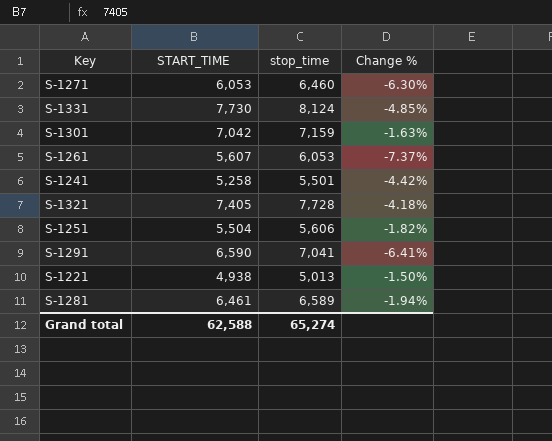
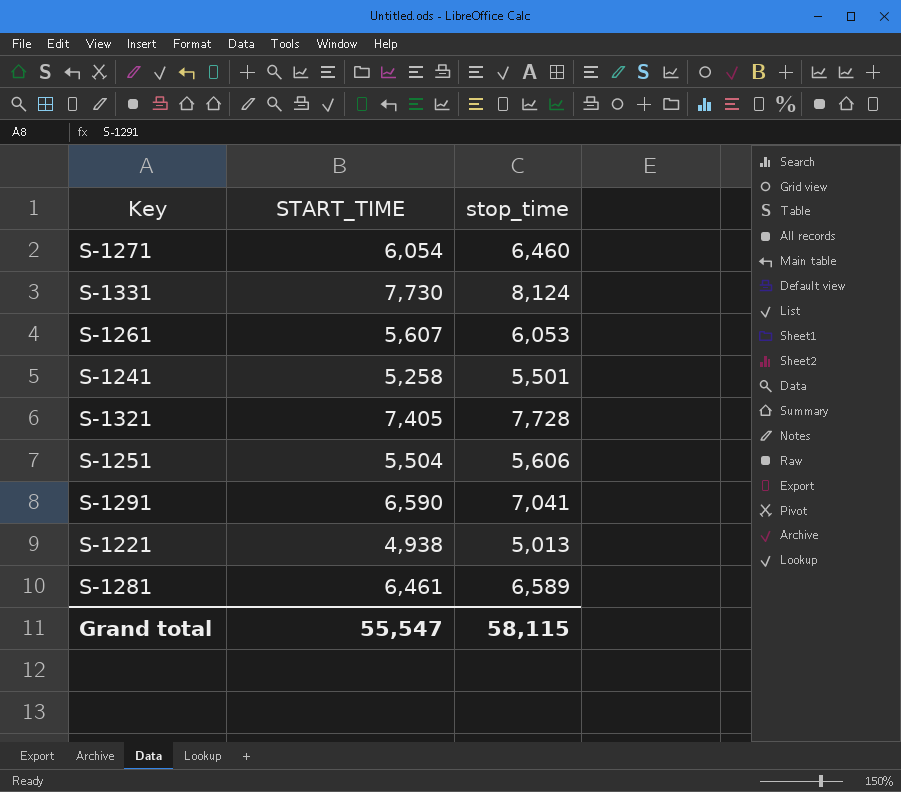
column Change % | formula: ([START_TIME] - [stop_time]) / [stop_time] -> none
row S-1301: 7,042 | 7,159 | -1.63% -> none
S-1271 | START_TIME: 6,053 -> 6,054
Grand total | START_TIME: 62,588 -> 55,547
Grand total | stop_time: 65,274 -> 58,115

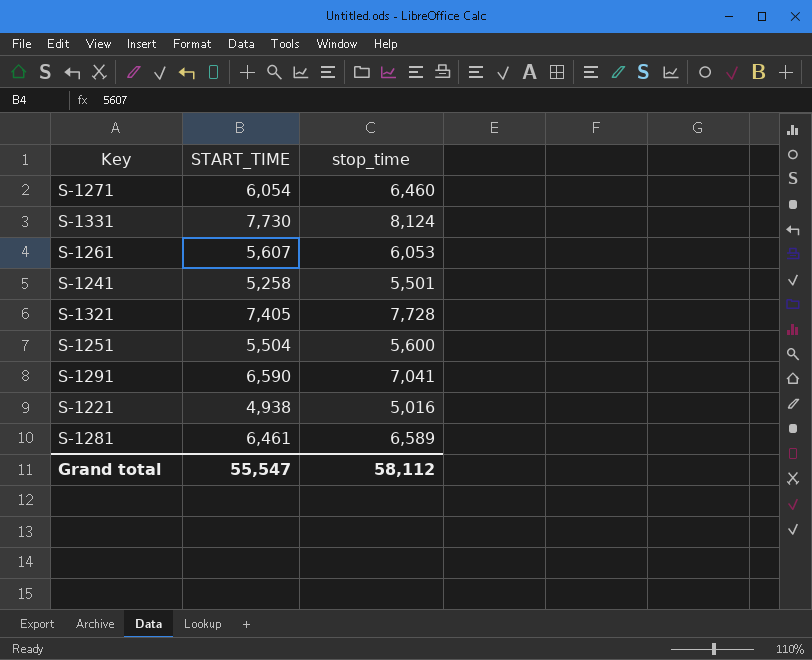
S-1251 | stop_time: 5,606 -> 5,600
S-1221 | stop_time: 5,013 -> 5,016
Grand total | stop_time: 58,115 -> 58,112

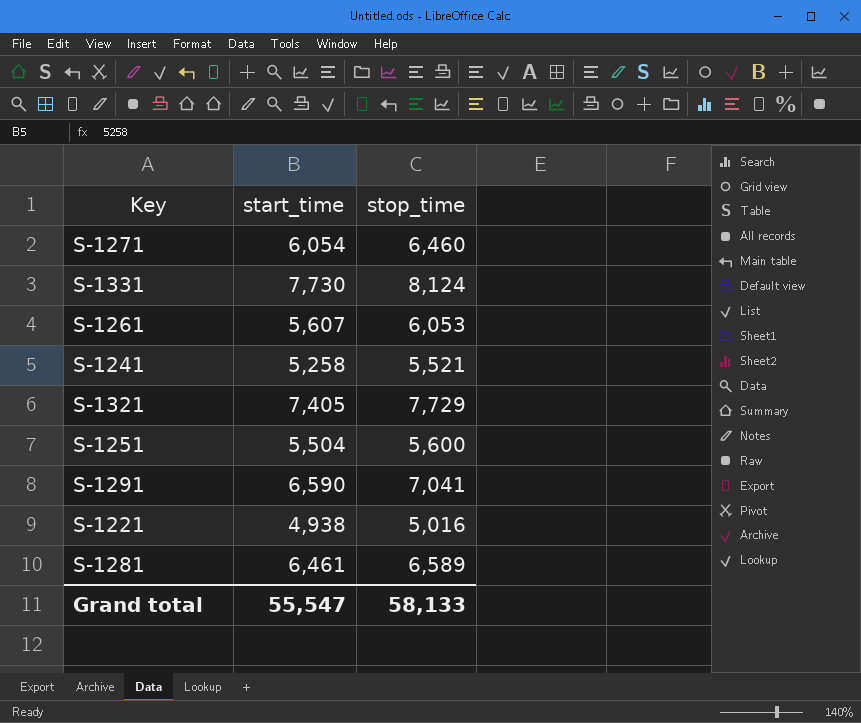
column name: START_TIME -> start_time
S-1241 | stop_time: 5,501 -> 5,521
S-1321 | stop_time: 7,728 -> 7,729
Grand total | stop_time: 58,112 -> 58,133

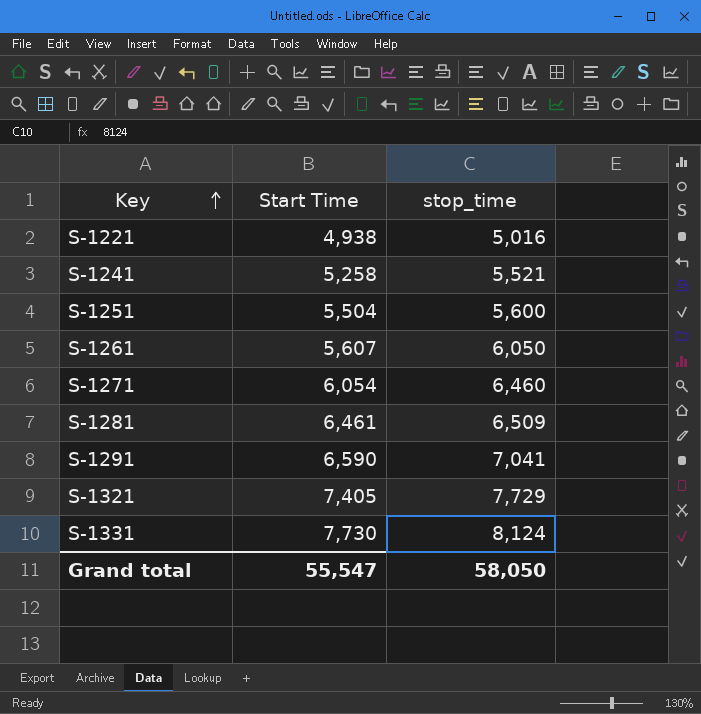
row order: none -> Key ascending
column name: start_time -> Start Time
S-1261 | stop_time: 6,053 -> 6,050
S-1281 | stop_time: 6,589 -> 6,509
Grand total | stop_time: 58,133 -> 58,050

